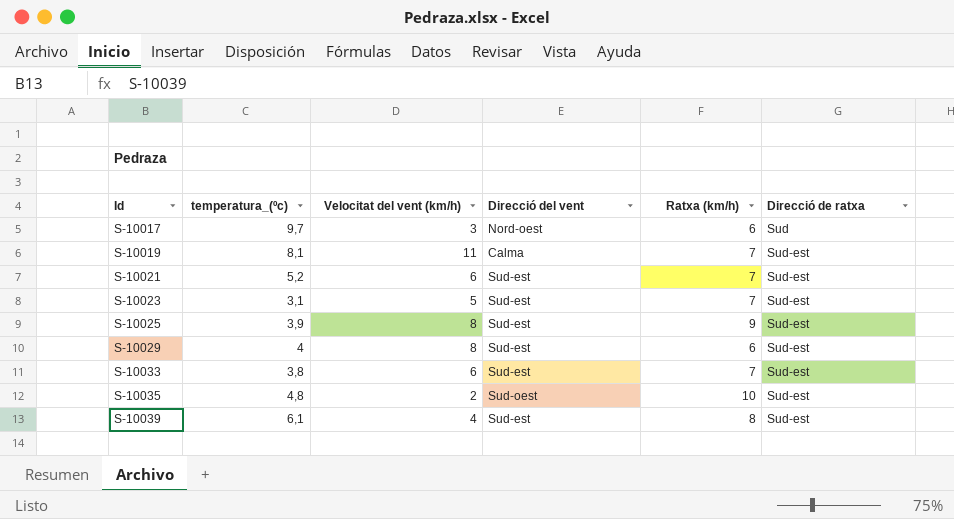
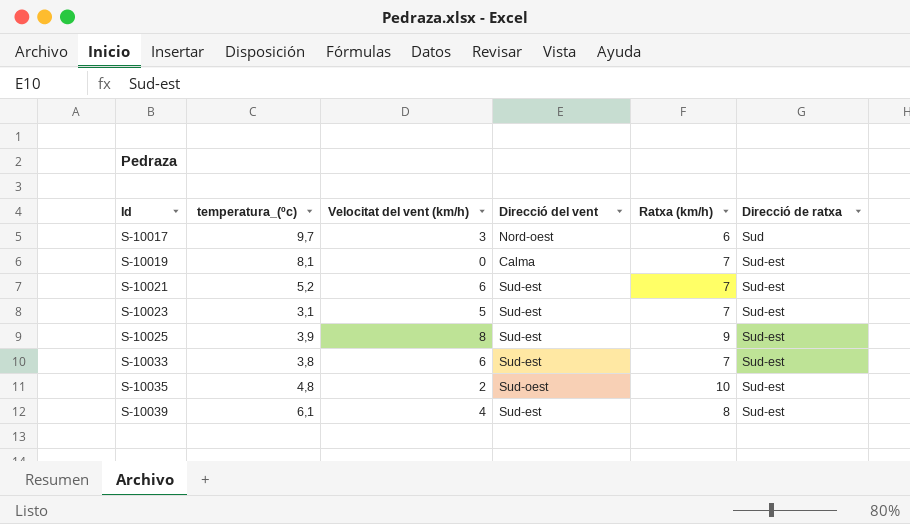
row S-10029: 4 | 8 | Sud-est | 6 | Sud-est -> none
S-10019 | Velocitat del vent (km/h): 11 -> 0

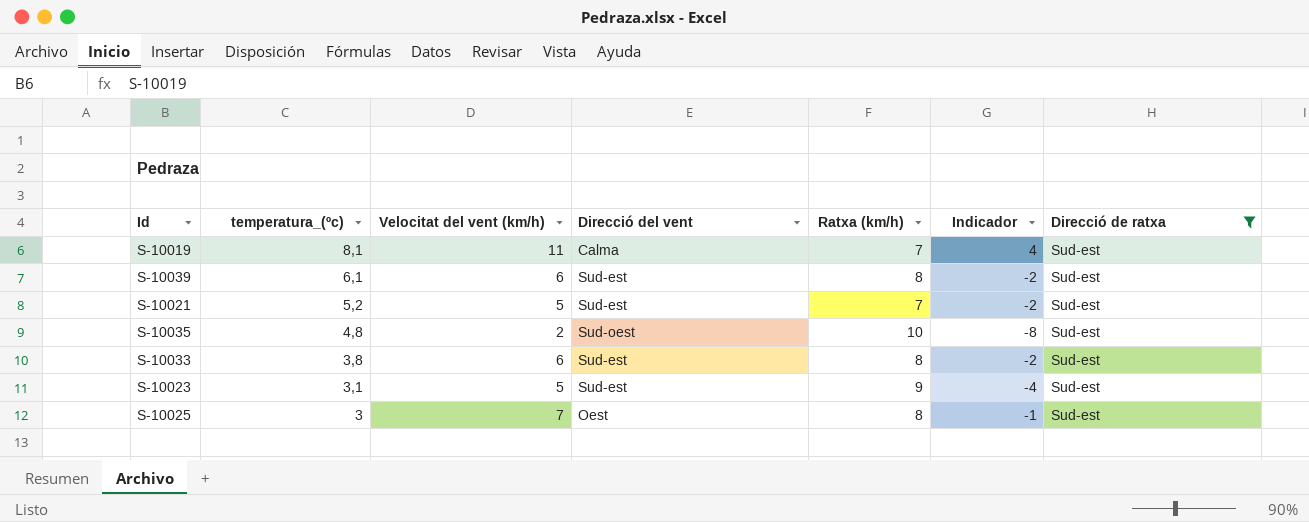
filter: none -> Direcció de ratxa = Sud-est
row order: Id ascending -> temperatura_(ºc) descending
column Indicador | formula: none -> [Velocitat del vent (km/h)] - [Ratxa (km/h)]
S-10019 | Velocitat del vent (km/h): 0 -> 11
S-10039 | Velocitat del vent (km/h): 4 -> 6
S-10021 | Velocitat del vent (km/h): 6 -> 5
S-10033 | Ratxa (km/h): 7 -> 8
S-10023 | Ratxa (km/h): 7 -> 9
S-10025 | temperatura_(ºc): 3,9 -> 3
S-10025 | Velocitat del vent (km/h): 8 -> 7
S-10025 | Direcció del vent: Sud-est -> Oest
S-10025 | Ratxa (km/h): 9 -> 8

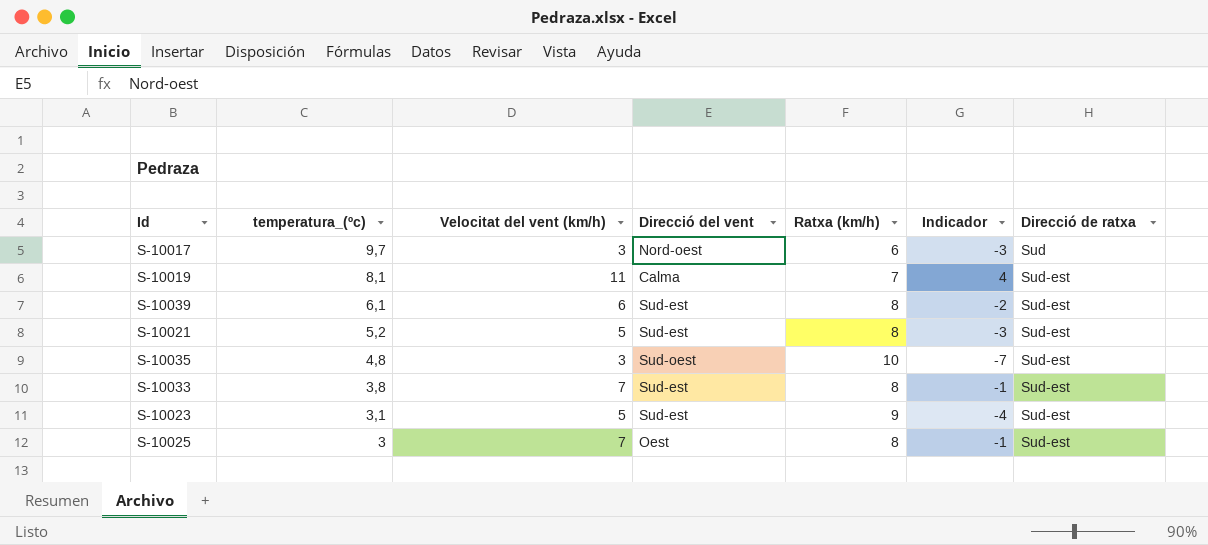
filter: Direcció de ratxa = Sud-est -> none
S-10021 | Ratxa (km/h): 7 -> 8
S-10021 | Indicador: -2 -> -3
S-10035 | Velocitat del vent (km/h): 2 -> 3
S-10035 | Indicador: -8 -> -7
S-10033 | Velocitat del vent (km/h): 6 -> 7
S-10033 | Indicador: -2 -> -1

